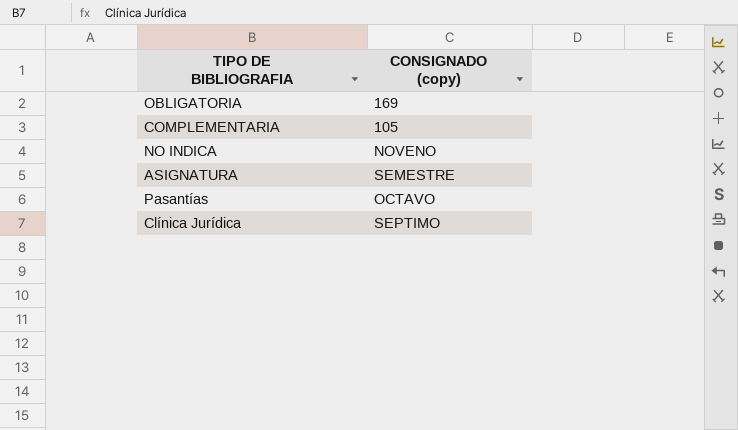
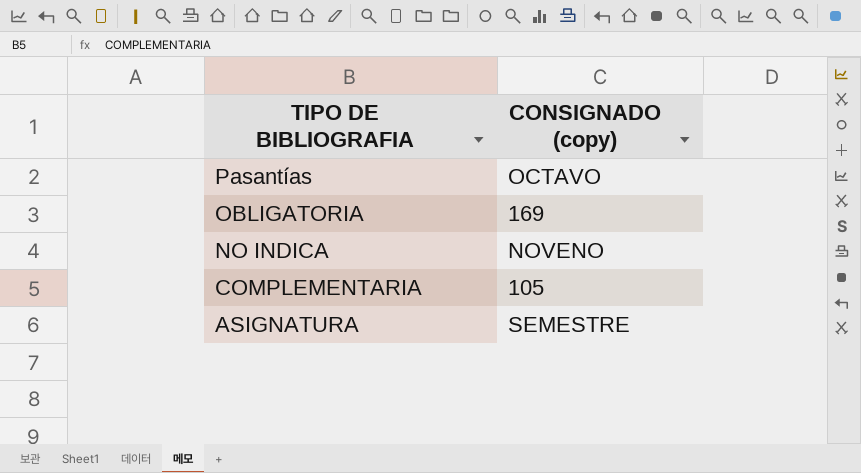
row order: none -> TIPO DE BIBLIOGRAFIA descending
row Clínica Jurídica: SEPTIMO -> none

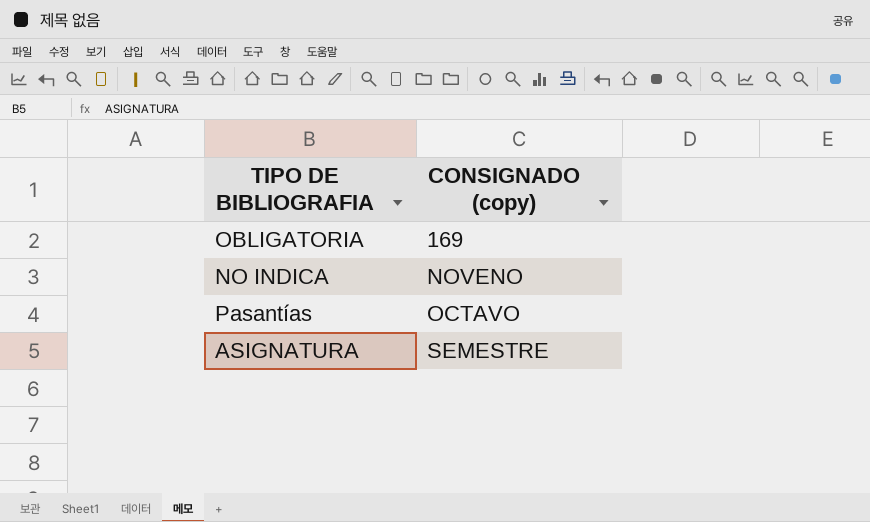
row order: TIPO DE BIBLIOGRAFIA descending -> CONSIGNADO (copy) ascending
row COMPLEMENTARIA: 105 -> none

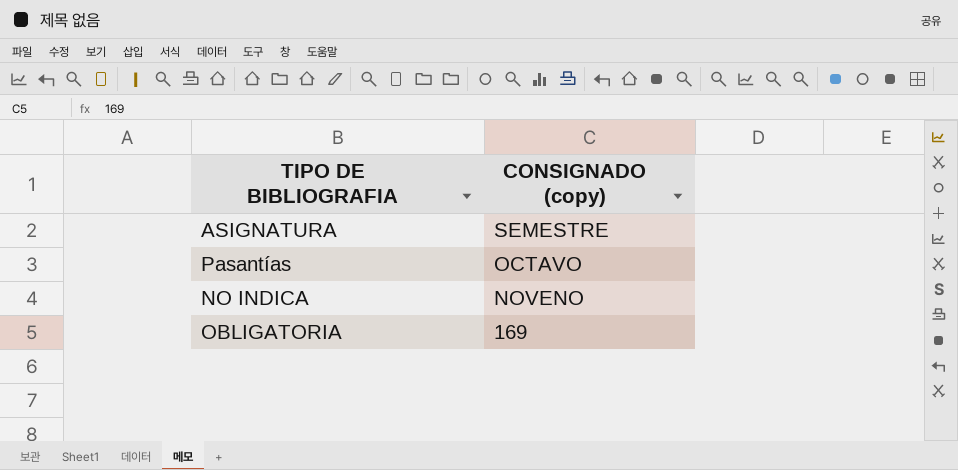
row order: CONSIGNADO (copy) ascending -> CONSIGNADO (copy) descending

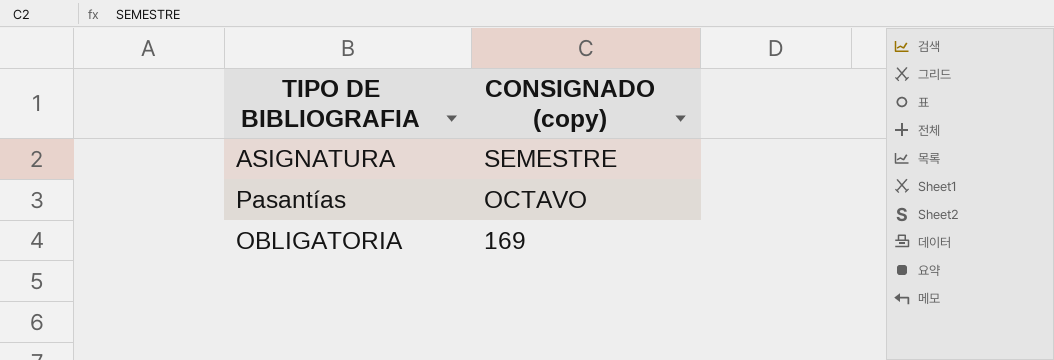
row NO INDICA: NOVENO -> none

